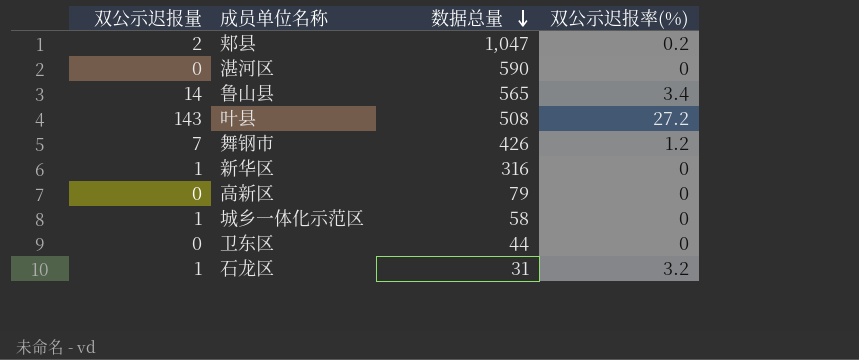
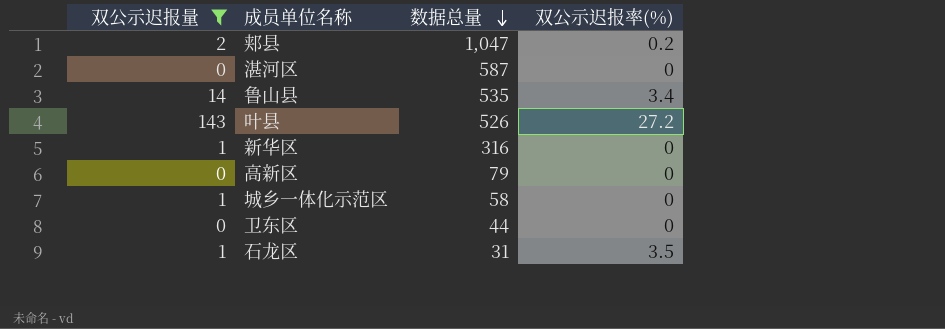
filter: none -> 双公示迟报量 != 7
湛河区 | 数据总量: 590 -> 587
鲁山县 | 数据总量: 565 -> 535
叶县 | 数据总量: 508 -> 526
石龙区 | 双公示迟报率(%): 3.2 -> 3.5

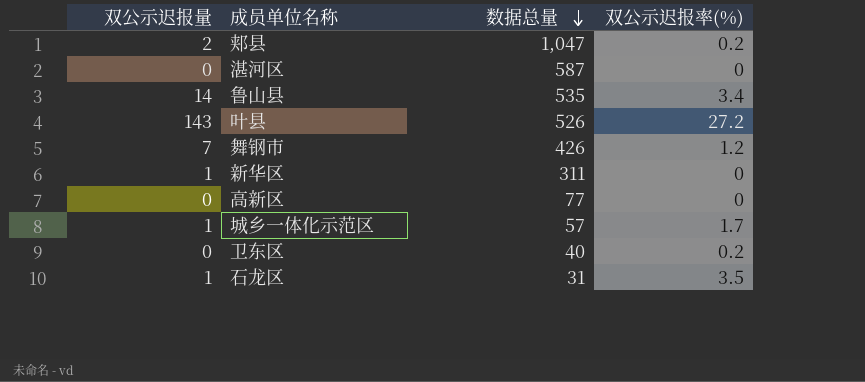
filter: 双公示迟报量 != 7 -> none
新华区 | 数据总量: 316 -> 311
高新区 | 数据总量: 79 -> 77
城乡一体化示范区 | 数据总量: 58 -> 57
城乡一体化示范区 | 双公示迟报率(%): 0 -> 1.7
卫东区 | 数据总量: 44 -> 40
卫东区 | 双公示迟报率(%): 0 -> 0.2

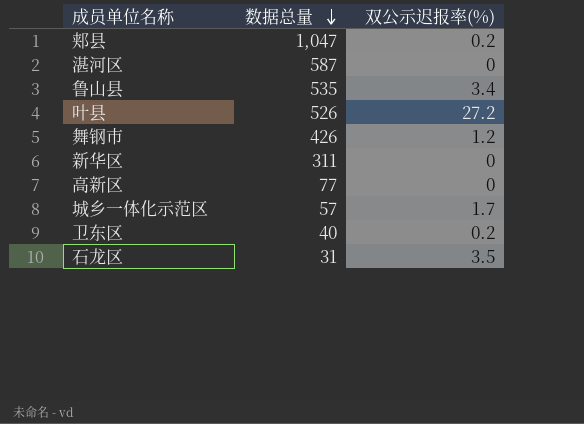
column 双公示迟报量 | position: 1 -> none

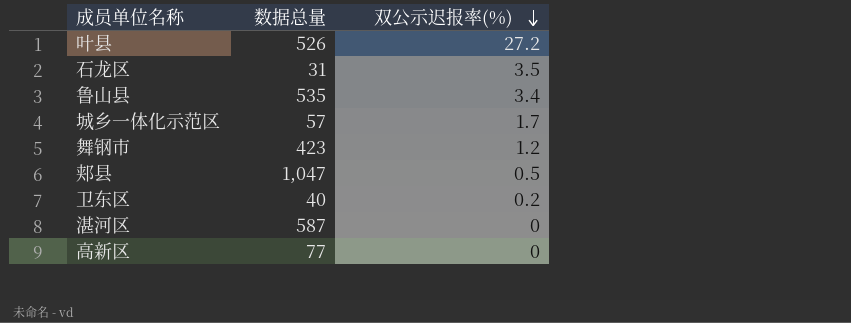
row order: 数据总量 descending -> 双公示迟报率(%) descending
row 新华区: 311 | 0 -> none
舞钢市 | 数据总量: 426 -> 423
郏县 | 双公示迟报率(%): 0.2 -> 0.5

